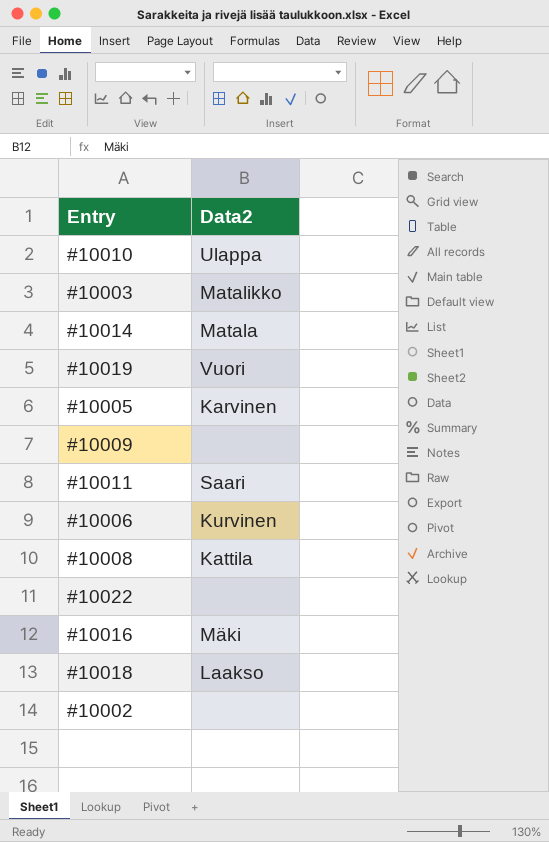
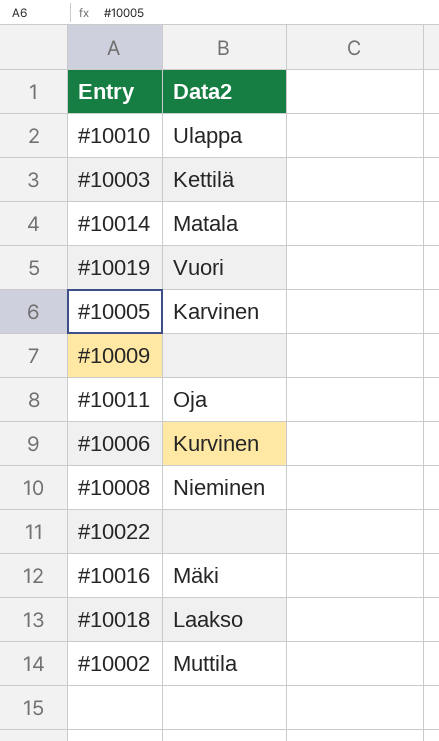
#10003 | Data2: Matalikko -> Kettilä
#10011 | Data2: Saari -> Oja
#10008 | Data2: Kattila -> Nieminen
#10002 | Data2: none -> Muttila

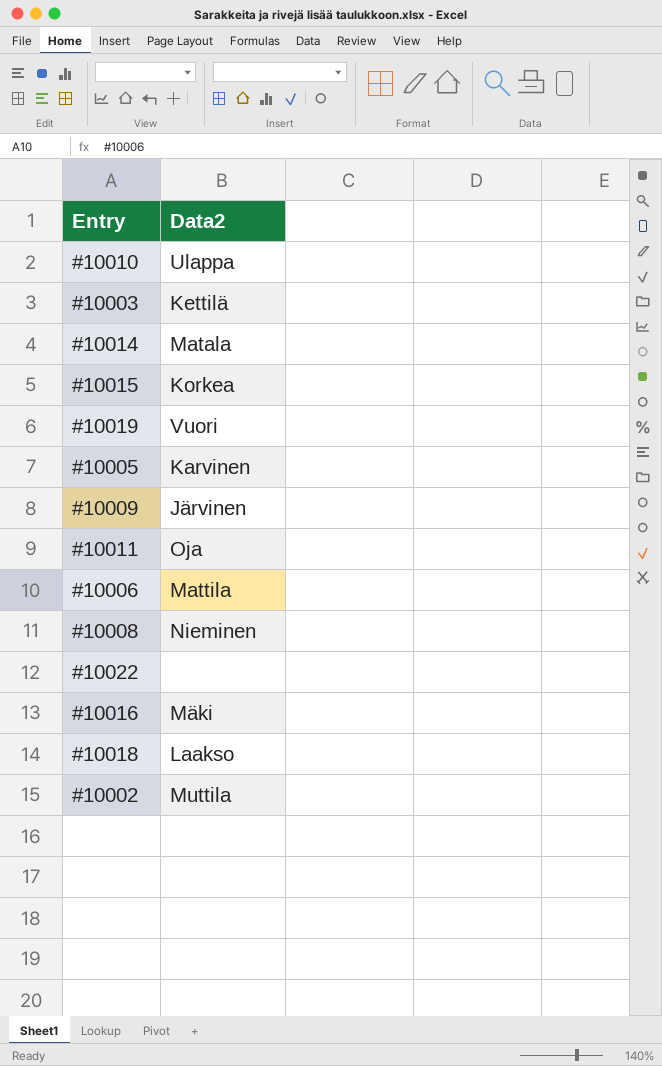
row #10015: none -> Korkea
#10009 | Data2: none -> Järvinen
#10006 | Data2: Kurvinen -> Mattila

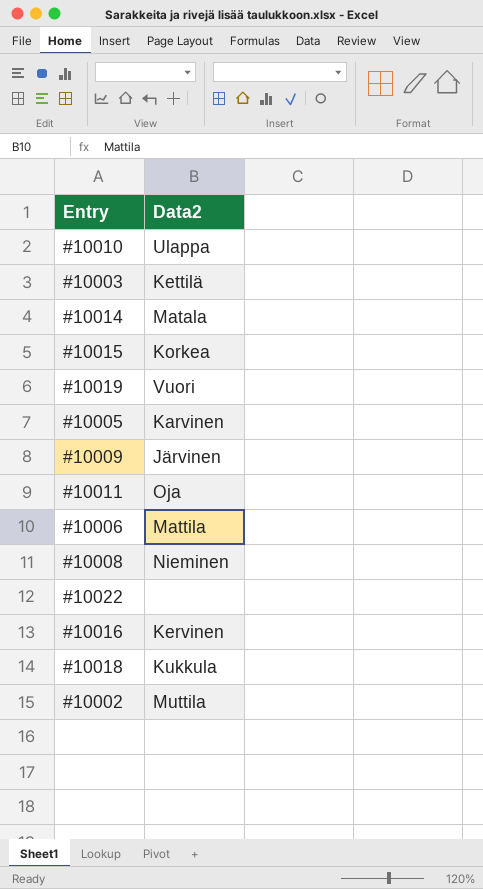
#10016 | Data2: Mäki -> Kervinen
#10018 | Data2: Laakso -> Kukkula

